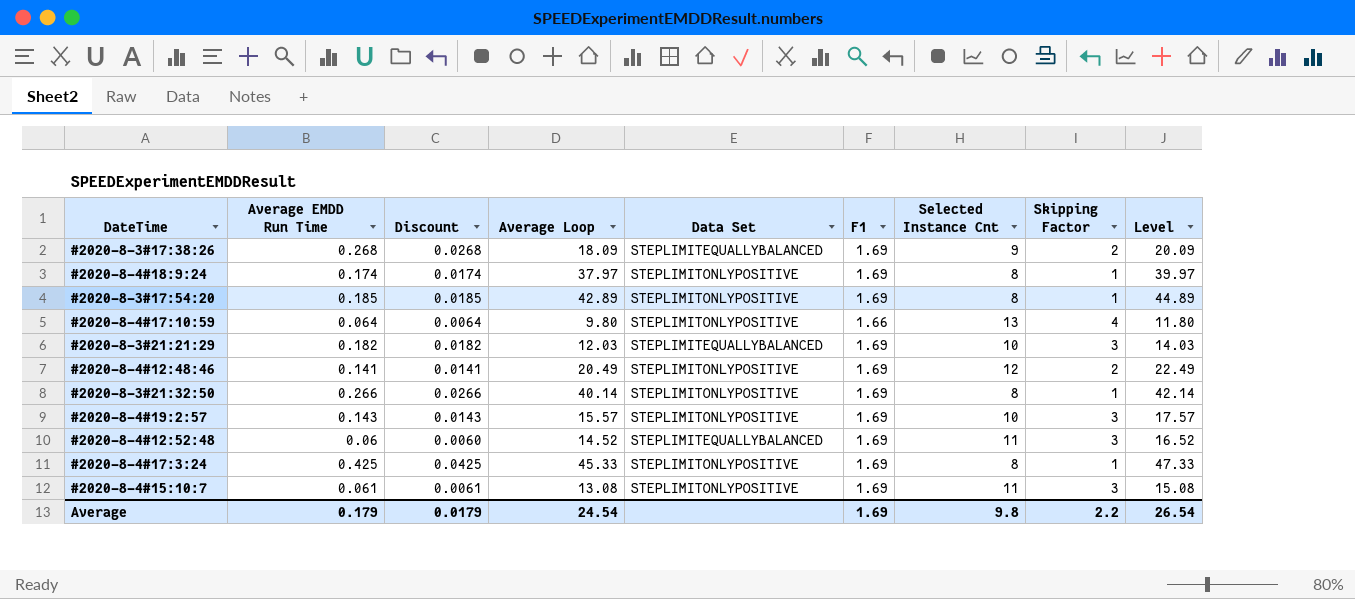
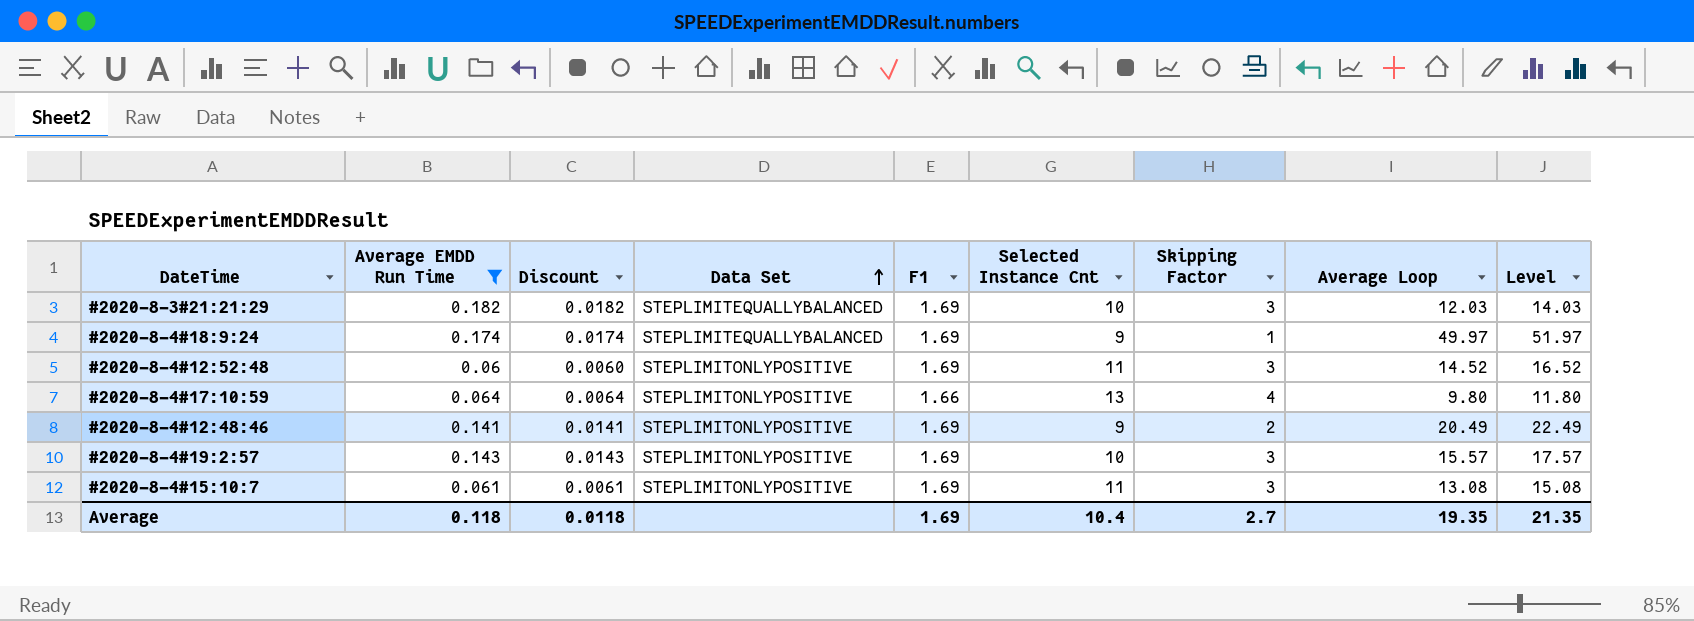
filter: none -> Average EMDD Run Time <= 0.182
row order: none -> Data Set ascending
column Average Loop | position: 4 -> 8
#2020-8-4#18:9:24 | Data Set: STEPLIMITONLYPOSITIVE -> STEPLIMITEQUALLYBALANCED
#2020-8-4#18:9:24 | Selected Instance Cnt: 8 -> 9
#2020-8-4#18:9:24 | Average Loop: 37.97 -> 49.97
#2020-8-4#18:9:24 | Level: 39.97 -> 51.97
#2020-8-4#12:52:48 | Data Set: STEPLIMITEQUALLYBALANCED -> STEPLIMITONLYPOSITIVE
#2020-8-4#12:48:46 | Selected Instance Cnt: 12 -> 9
Average | Average EMDD Run Time: 0.179 -> 0.118
Average | Discount: 0.0179 -> 0.0118
Average | Selected Instance Cnt: 9.8 -> 10.4
Average | Skipping Factor: 2.2 -> 2.7
Average | Average Loop: 24.54 -> 19.35
Average | Level: 26.54 -> 21.35

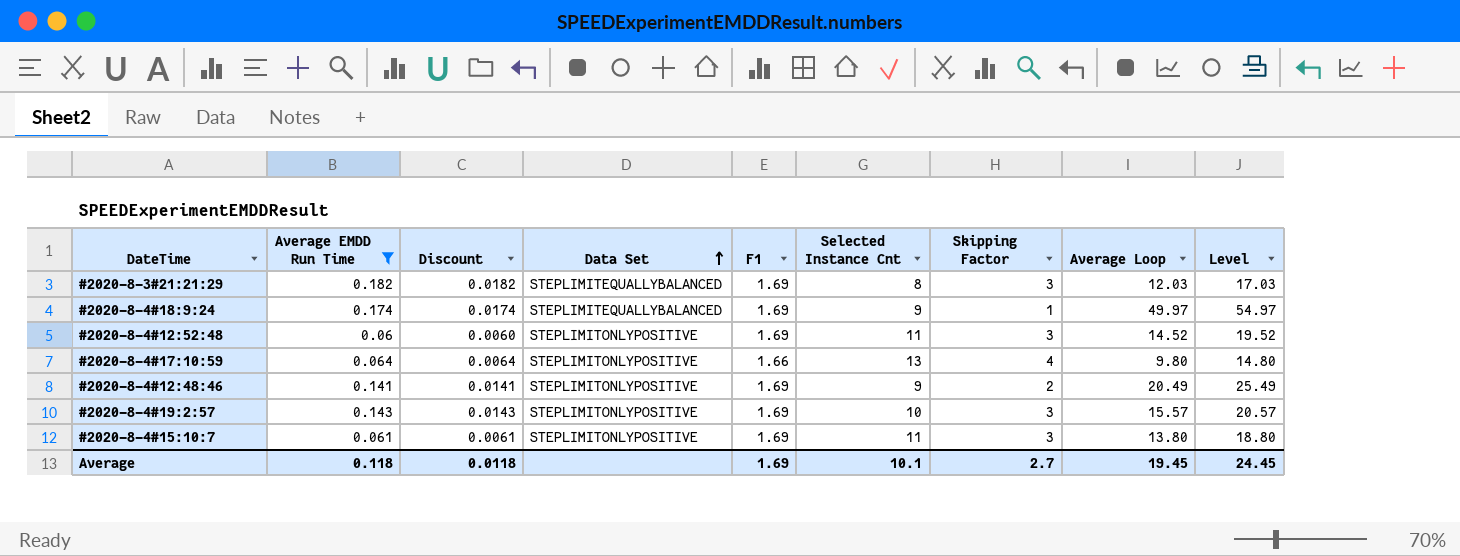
column Level | formula: [Average Loop] + 2 -> [Average Loop] + 5
#2020-8-3#21:21:29 | Selected Instance Cnt: 10 -> 8
#2020-8-4#15:10:7 | Average Loop: 13.08 -> 13.80
Average | Selected Instance Cnt: 10.4 -> 10.1
Average | Average Loop: 19.35 -> 19.45
Average | Level: 21.35 -> 24.45

